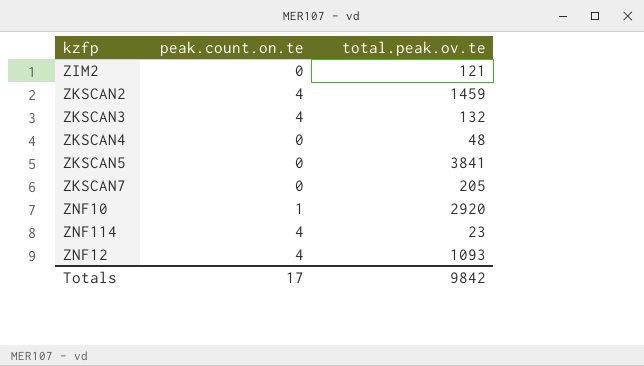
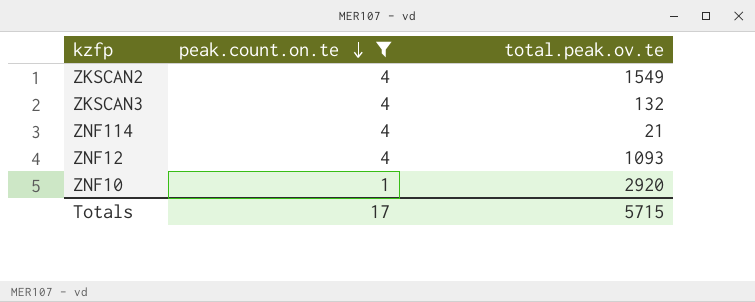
filter: none -> peak.count.on.te != 0
row order: none -> peak.count.on.te descending
ZKSCAN2 | total.peak.ov.te: 1459 -> 1549
ZNF114 | total.peak.ov.te: 23 -> 21
Totals | total.peak.ov.te: 9842 -> 5715

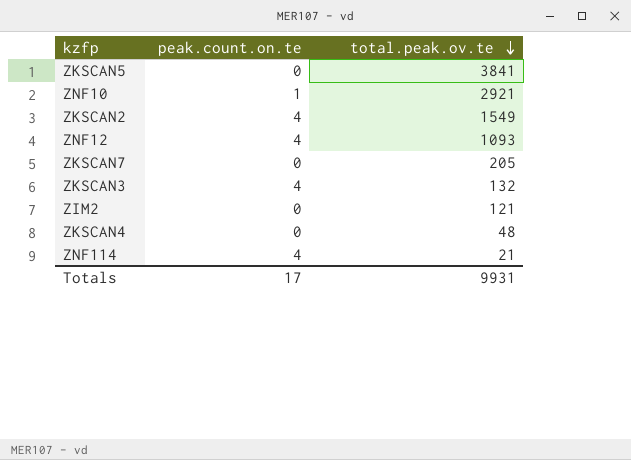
filter: peak.count.on.te != 0 -> none
row order: peak.count.on.te descending -> total.peak.ov.te descending
ZNF10 | total.peak.ov.te: 2920 -> 2921
Totals | total.peak.ov.te: 5715 -> 9931

